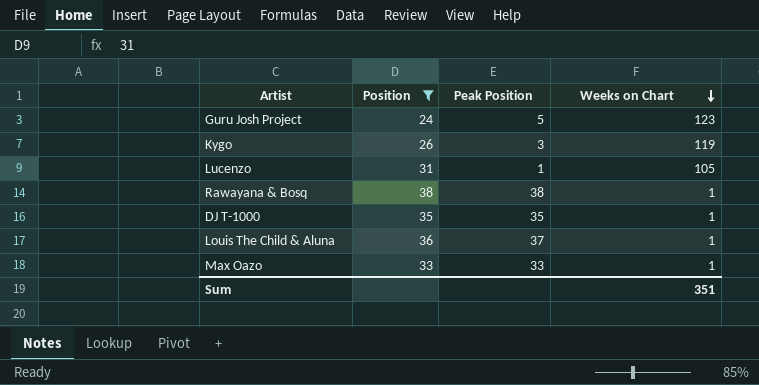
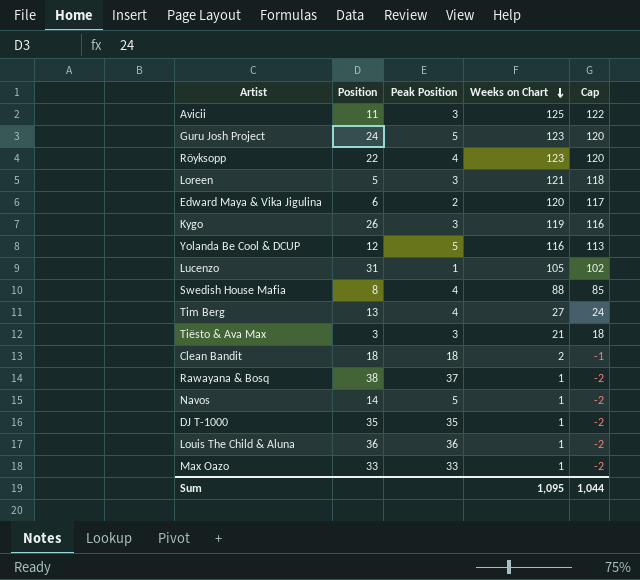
filter: Position >= 24 -> none
column Cap | formula: none -> [Weeks on Chart] - 3
Rawayana & Bosq | Peak Position: 38 -> 37
Louis The Child & Aluna | Peak Position: 37 -> 36
Sum | Weeks on Chart: 351 -> 1,095

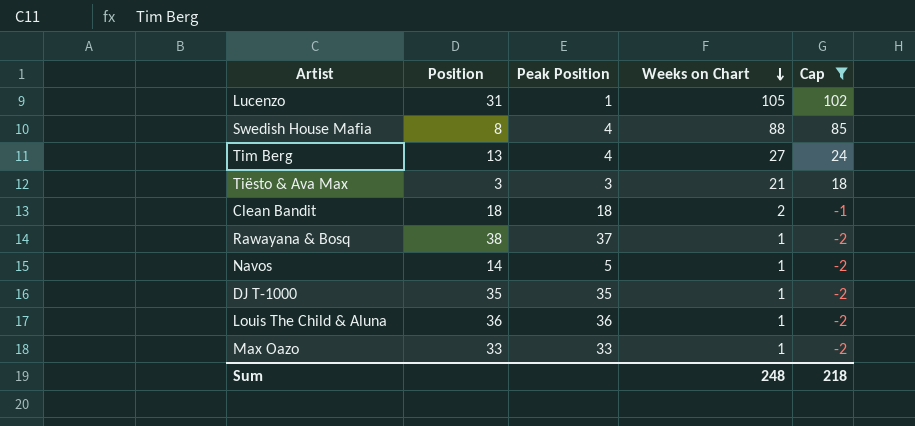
filter: none -> Cap <= 102
Sum | Weeks on Chart: 1,095 -> 248
Sum | Cap: 1,044 -> 218

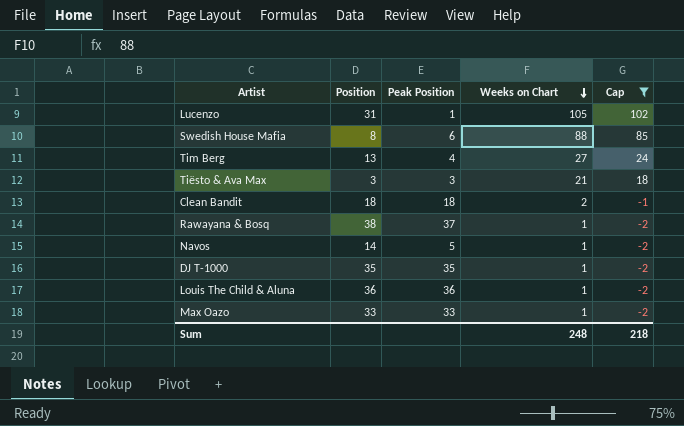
Swedish House Mafia | Peak Position: 4 -> 6

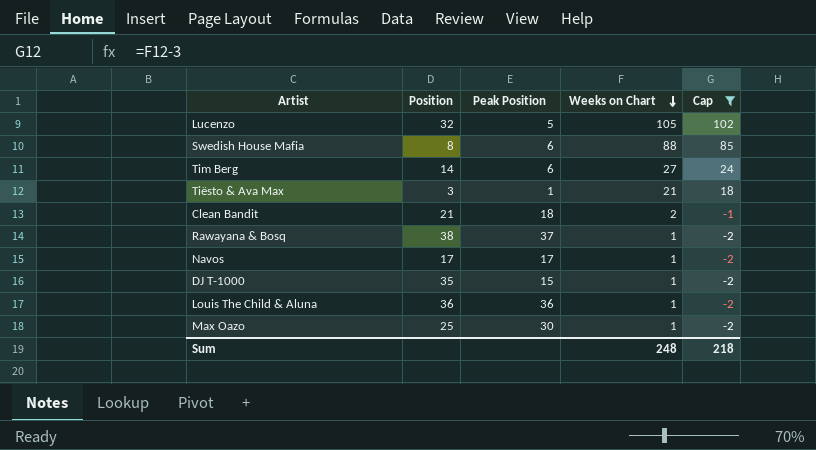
Lucenzo | Position: 31 -> 32
Lucenzo | Peak Position: 1 -> 5
Tim Berg | Position: 13 -> 14
Tim Berg | Peak Position: 4 -> 6
Tiësto & Ava Max | Peak Position: 3 -> 1
Clean Bandit | Position: 18 -> 21
Navos | Position: 14 -> 17
Navos | Peak Position: 5 -> 17
DJ T-1000 | Peak Position: 35 -> 15
Max Oazo | Position: 33 -> 25
Max Oazo | Peak Position: 33 -> 30

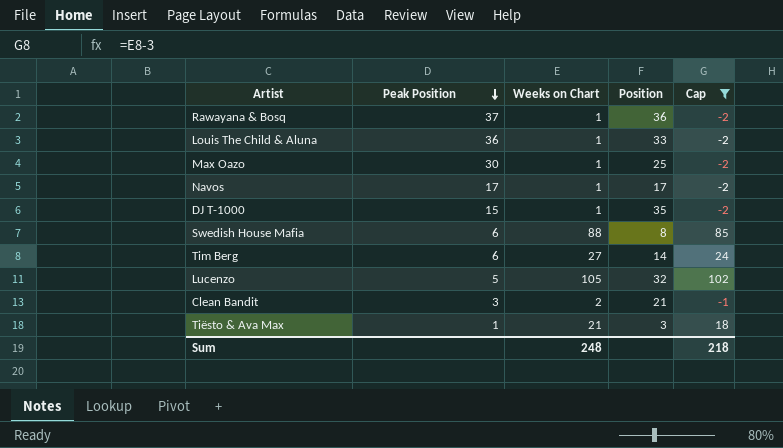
row order: Weeks on Chart descending -> Peak Position descending
column Position | position: 2 -> 4
Rawayana & Bosq | Position: 38 -> 36
Louis The Child & Aluna | Position: 36 -> 33
Clean Bandit | Peak Position: 18 -> 3

